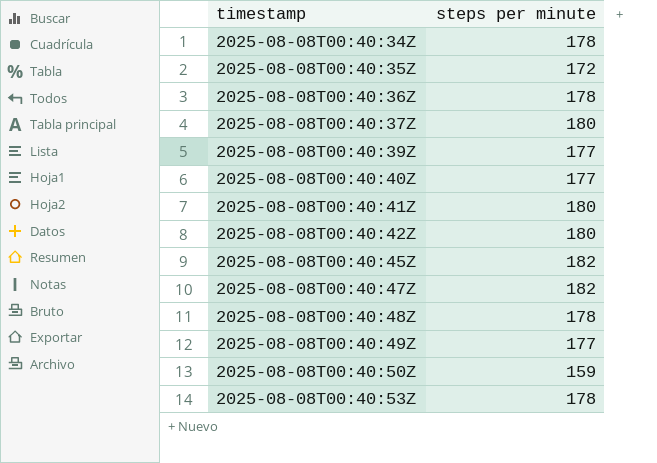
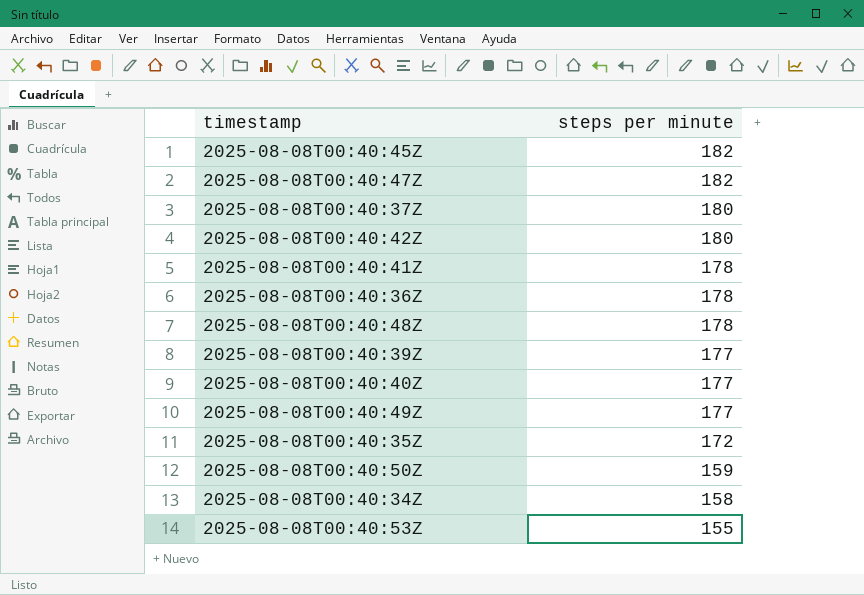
row order: timestamp ascending -> steps per minute descending
2025-08-08T00:40:41Z | steps per minute: 180 -> 178
2025-08-08T00:40:34Z | steps per minute: 178 -> 158
2025-08-08T00:40:53Z | steps per minute: 178 -> 155

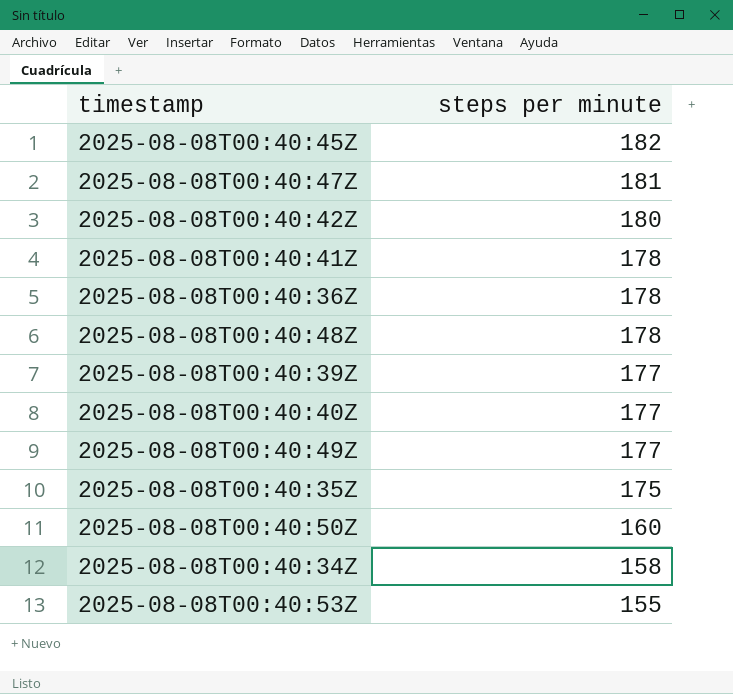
row 2025-08-08T00:40:37Z: 180 -> none
2025-08-08T00:40:47Z | steps per minute: 182 -> 181
2025-08-08T00:40:35Z | steps per minute: 172 -> 175
2025-08-08T00:40:50Z | steps per minute: 159 -> 160

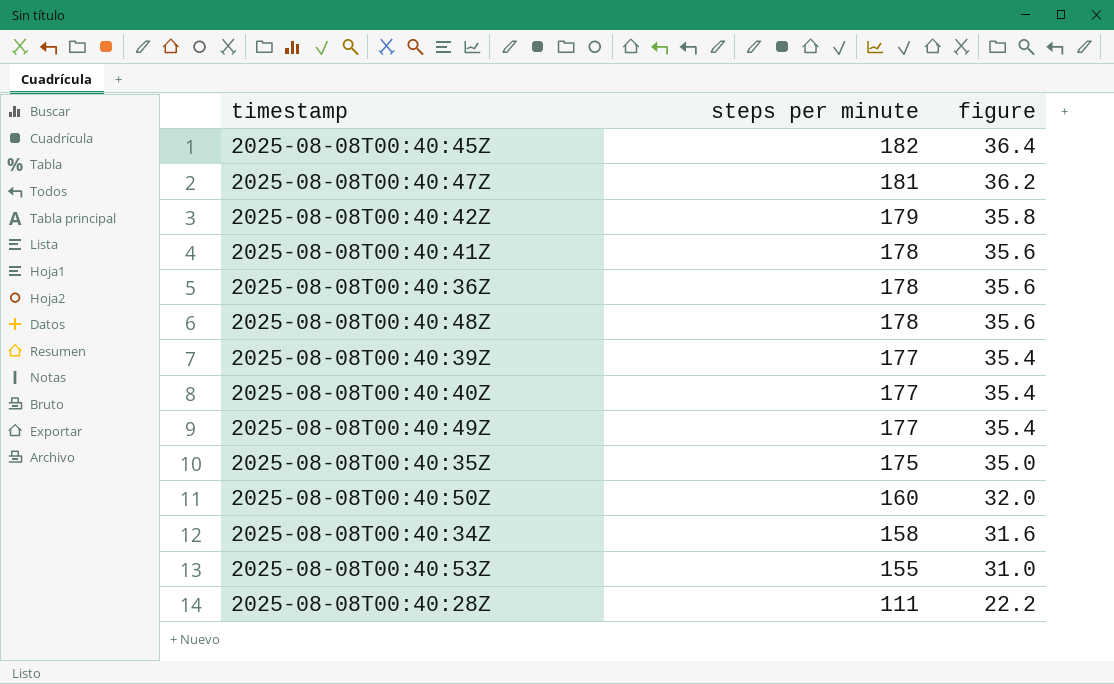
column figure | formula: none -> [steps per minute] * 0.2
2025-08-08T00:40:42Z | steps per minute: 180 -> 179
row 2025-08-08T00:40:28Z: none -> 111 | 22.2

